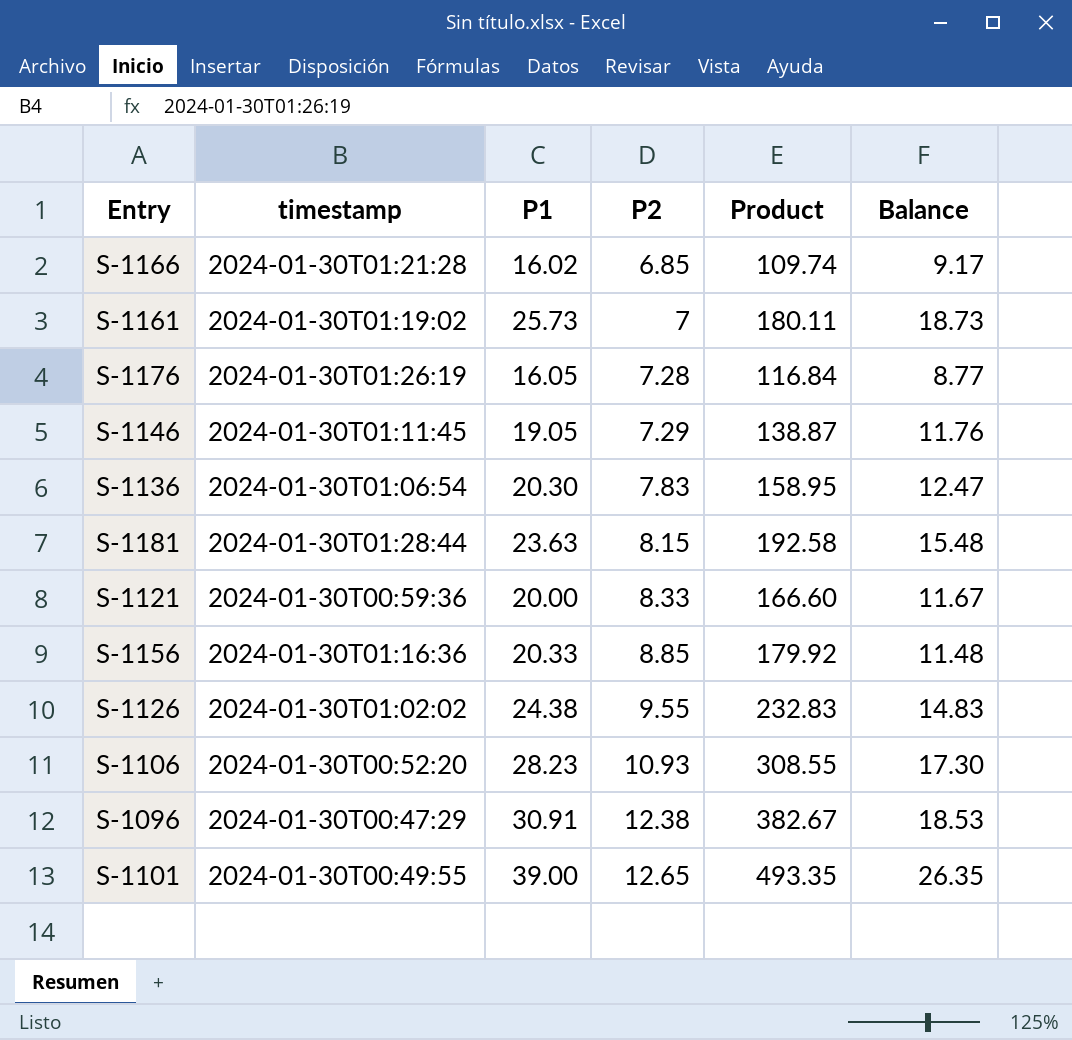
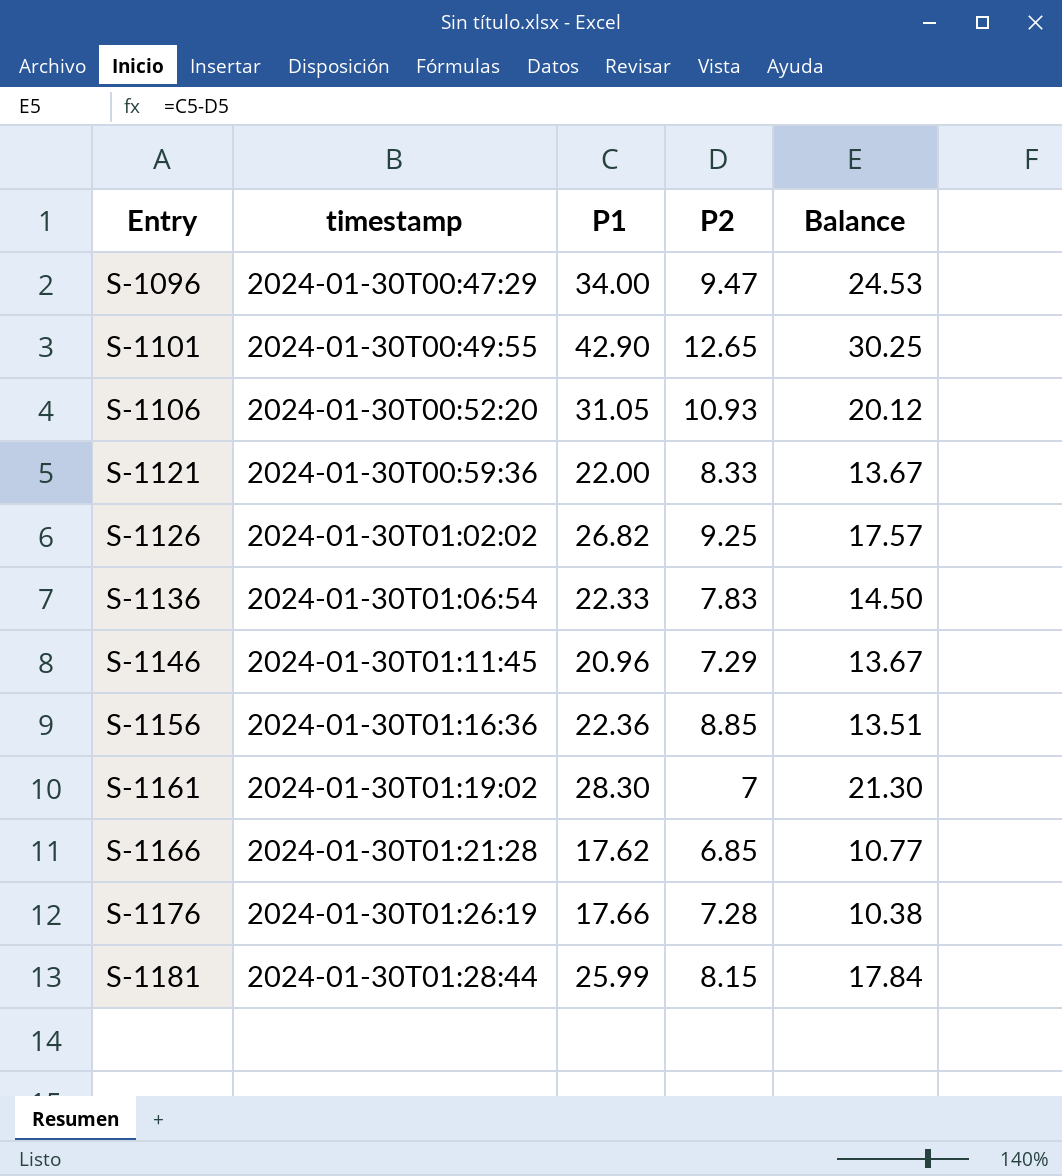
row order: P2 ascending -> Entry ascending
column Product | formula: [P1] * [P2] -> none
S-1096 | P1: 30.91 -> 34.00
S-1096 | P2: 12.38 -> 9.47
S-1096 | Balance: 18.53 -> 24.53
S-1101 | P1: 39.00 -> 42.90
S-1101 | Balance: 26.35 -> 30.25
S-1106 | P1: 28.23 -> 31.05
S-1106 | Balance: 17.30 -> 20.12
S-1121 | P1: 20.00 -> 22.00
S-1121 | Balance: 11.67 -> 13.67
S-1126 | P1: 24.38 -> 26.82
S-1126 | P2: 9.55 -> 9.25
S-1126 | Balance: 14.83 -> 17.57
S-1136 | P1: 20.30 -> 22.33
S-1136 | Balance: 12.47 -> 14.50
S-1146 | P1: 19.05 -> 20.96
S-1146 | Balance: 11.76 -> 13.67
S-1156 | P1: 20.33 -> 22.36
S-1156 | Balance: 11.48 -> 13.51
S-1161 | P1: 25.73 -> 28.30
S-1161 | Balance: 18.73 -> 21.30
S-1166 | P1: 16.02 -> 17.62
S-1166 | Balance: 9.17 -> 10.77
S-1176 | P1: 16.05 -> 17.66
S-1176 | Balance: 8.77 -> 10.38
S-1181 | P1: 23.63 -> 25.99
S-1181 | Balance: 15.48 -> 17.84

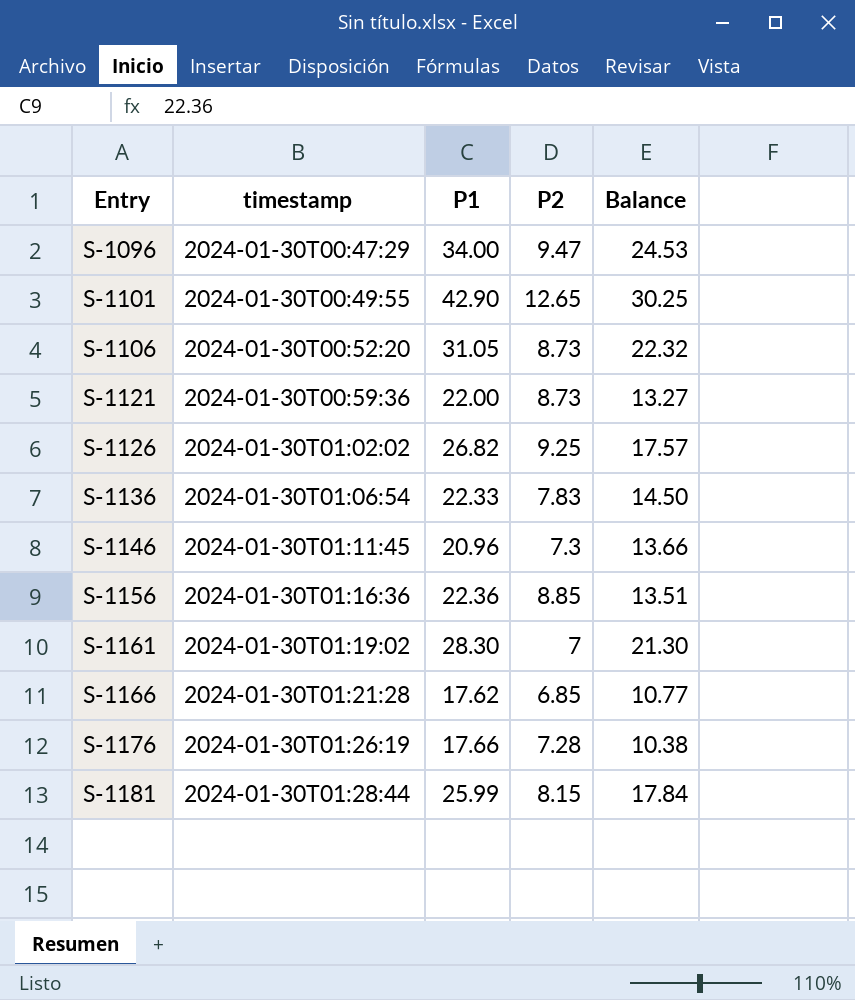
S-1106 | P2: 10.93 -> 8.73
S-1106 | Balance: 20.12 -> 22.32
S-1121 | P2: 8.33 -> 8.73
S-1121 | Balance: 13.67 -> 13.27
S-1146 | P2: 7.29 -> 7.3
S-1146 | Balance: 13.67 -> 13.66

